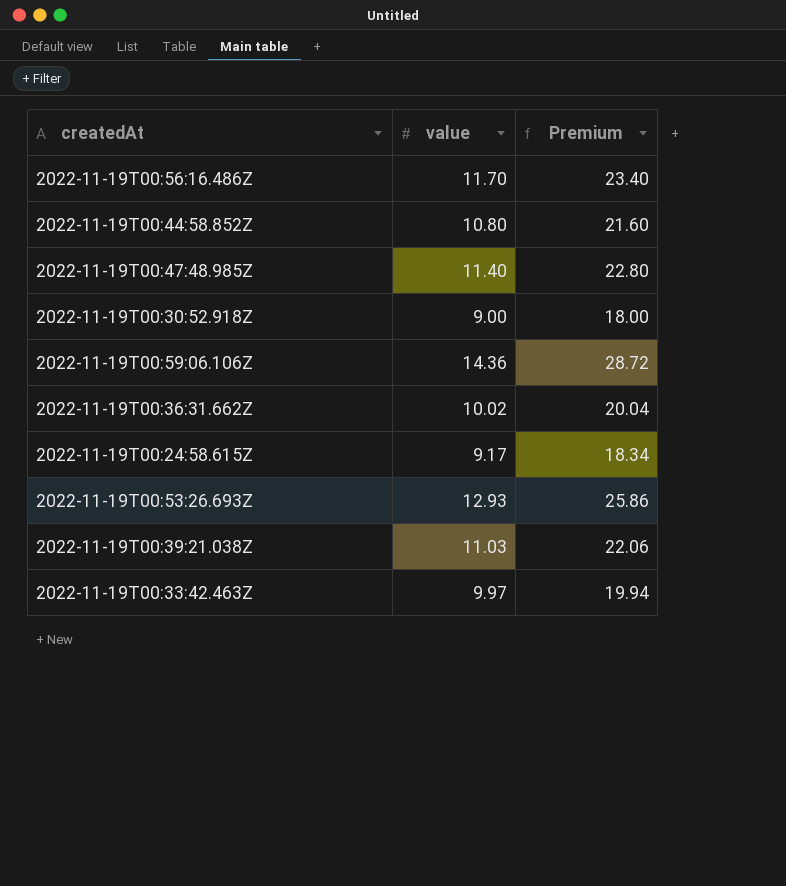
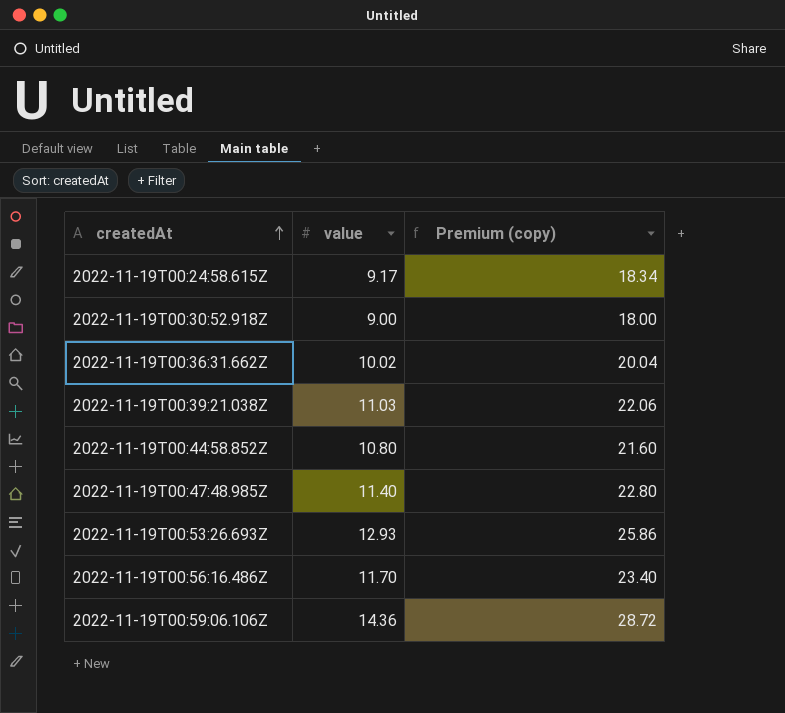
row order: none -> createdAt ascending
column name: Premium -> Premium (copy)
row 2022-11-19T00:33:42.463Z: 9.97 | 19.94 -> none

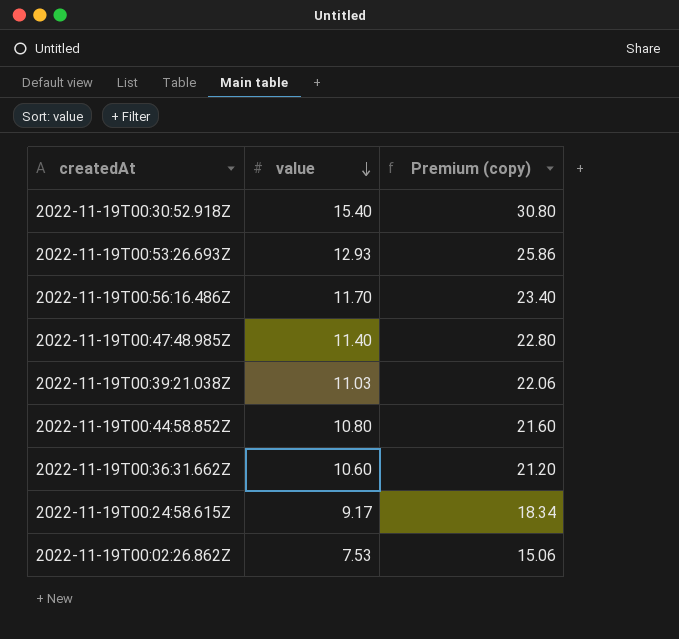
row order: createdAt ascending -> value descending
row 2022-11-19T00:59:06.106Z: 14.36 | 28.72 -> none
2022-11-19T00:30:52.918Z | value: 9.00 -> 15.40
2022-11-19T00:30:52.918Z | Premium (copy): 18.00 -> 30.80
2022-11-19T00:36:31.662Z | value: 10.02 -> 10.60
2022-11-19T00:36:31.662Z | Premium (copy): 20.04 -> 21.20
row 2022-11-19T00:02:26.862Z: none -> 7.53 | 15.06

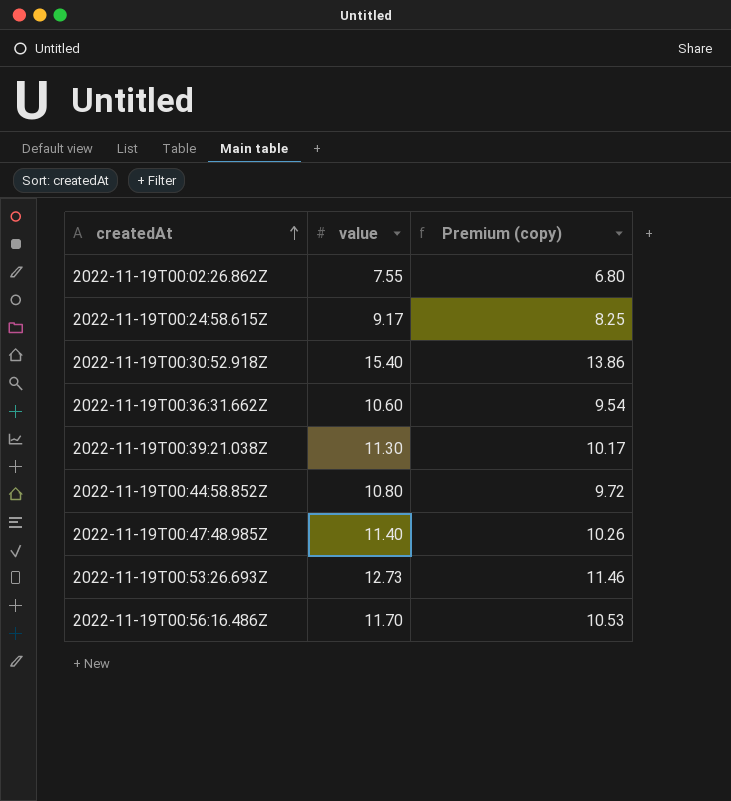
row order: value descending -> createdAt ascending
column Premium (copy) | formula: [value] * 2 -> [value] * 0.9
2022-11-19T00:02:26.862Z | value: 7.53 -> 7.55
2022-11-19T00:39:21.038Z | value: 11.03 -> 11.30
2022-11-19T00:53:26.693Z | value: 12.93 -> 12.73

